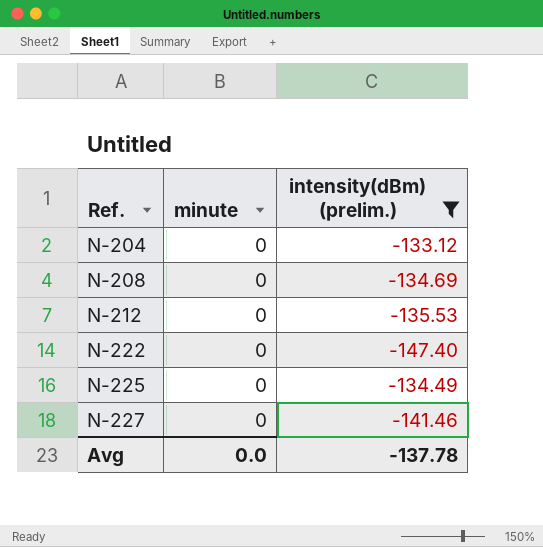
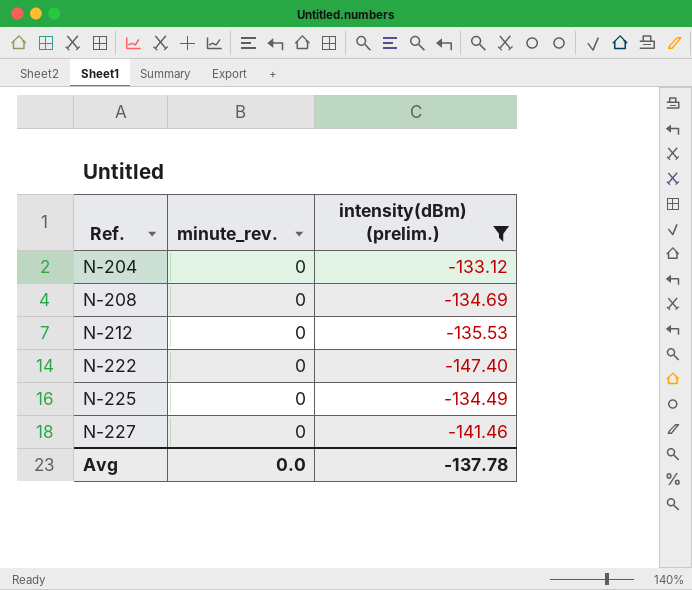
column name: minute -> minute_rev.

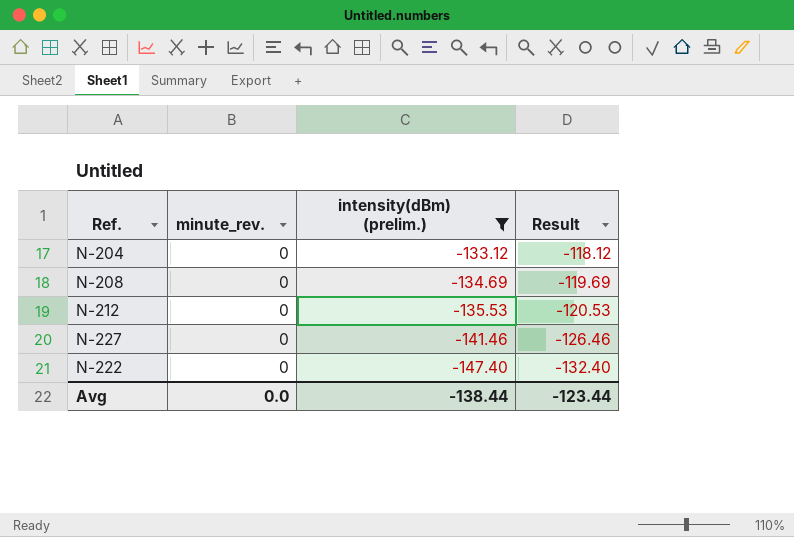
row order: Ref. ascending -> intensity(dBm) (prelim.) descending
column Result | formula: none -> [intensity(dBm) (prelim.)] + 15
row N-225: 0 | -134.49 -> none
Avg | intensity(dBm) (prelim.): -137.78 -> -138.44

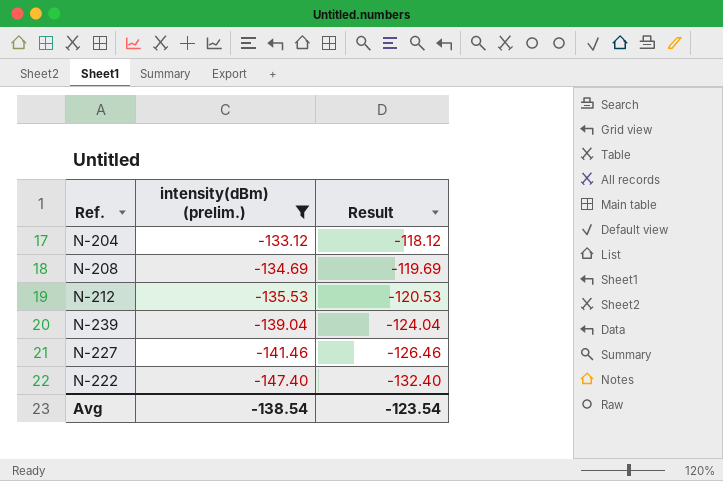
column minute_rev. | position: 2 -> none
row N-239: none -> -139.04 | -124.04
Avg | intensity(dBm) (prelim.): -138.44 -> -138.54
Avg | Result: -123.44 -> -123.54

